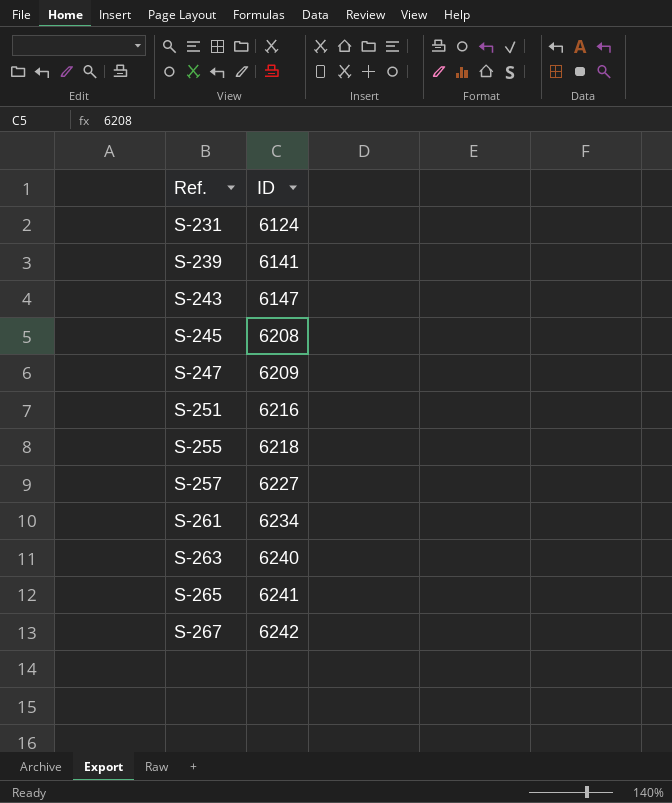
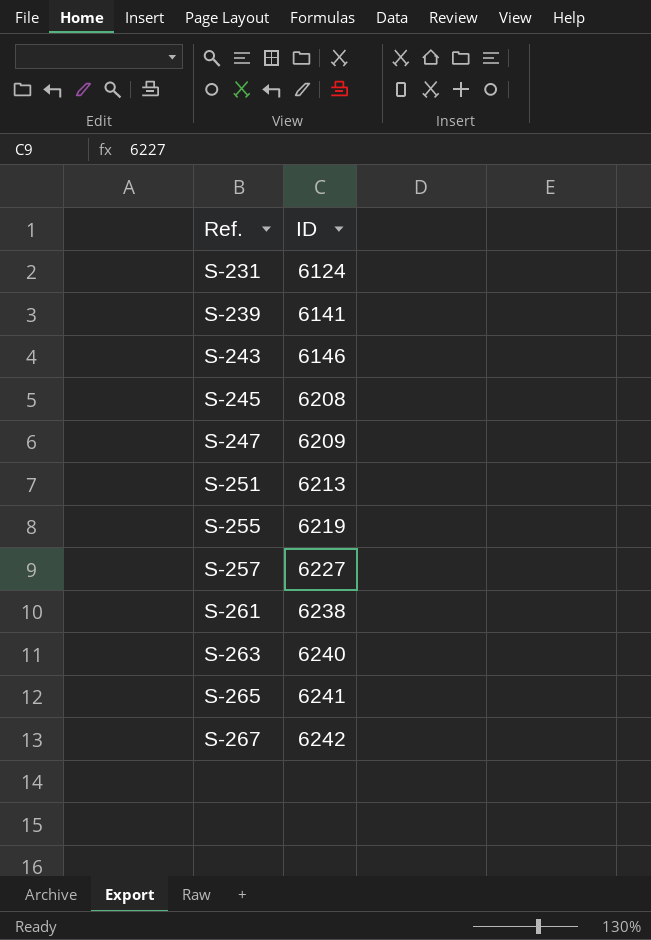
S-243 | ID: 6147 -> 6146
S-251 | ID: 6216 -> 6213
S-255 | ID: 6218 -> 6219
S-261 | ID: 6234 -> 6238

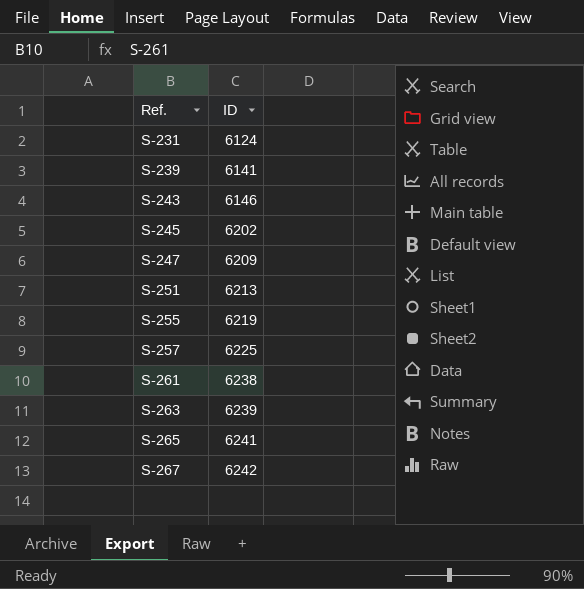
S-245 | ID: 6208 -> 6202
S-257 | ID: 6227 -> 6225
S-263 | ID: 6240 -> 6239

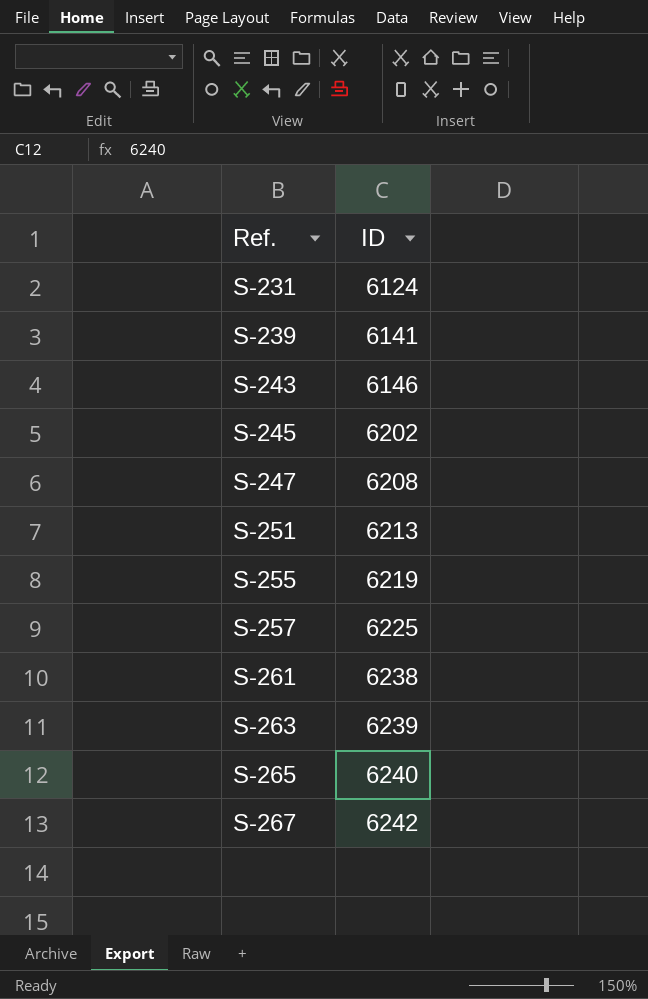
S-247 | ID: 6209 -> 6208
S-265 | ID: 6241 -> 6240

